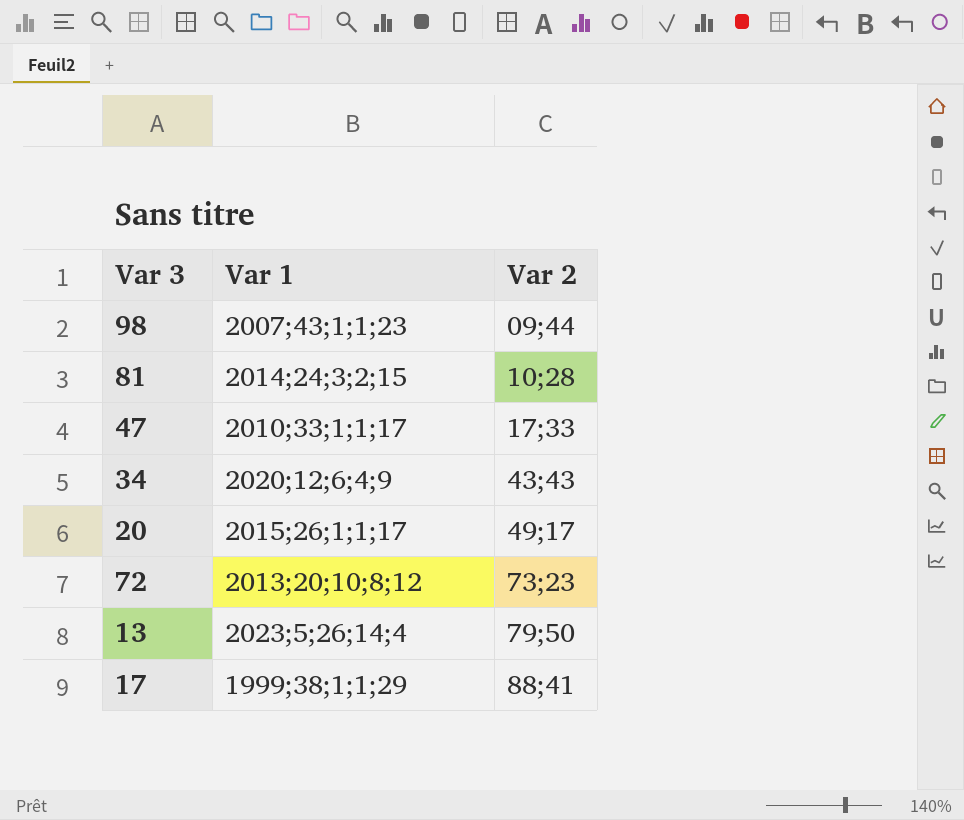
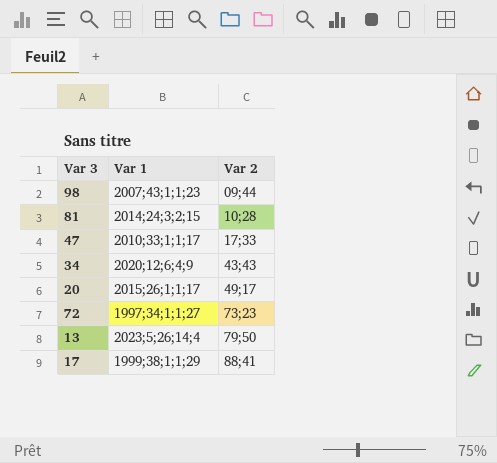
72 | Var 1: 2013;20;10;8;12 -> 1997;34;1;1;27

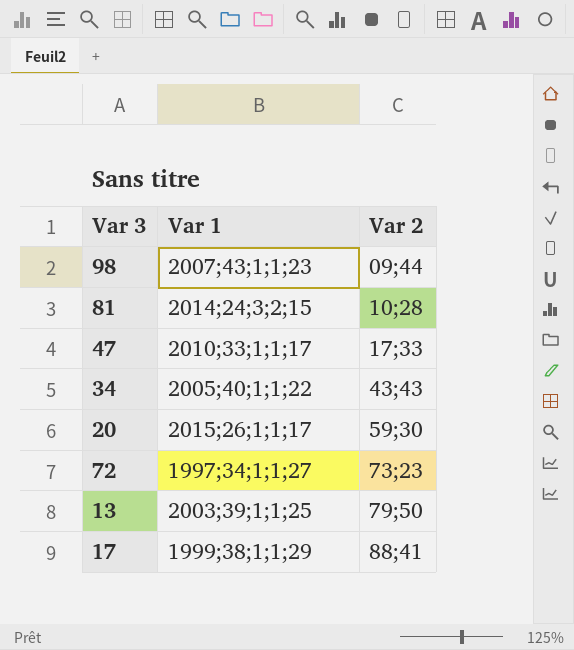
34 | Var 1: 2020;12;6;4;9 -> 2005;40;1;1;22
20 | Var 2: 49;17 -> 59;30
13 | Var 1: 2023;5;26;14;4 -> 2003;39;1;1;25

